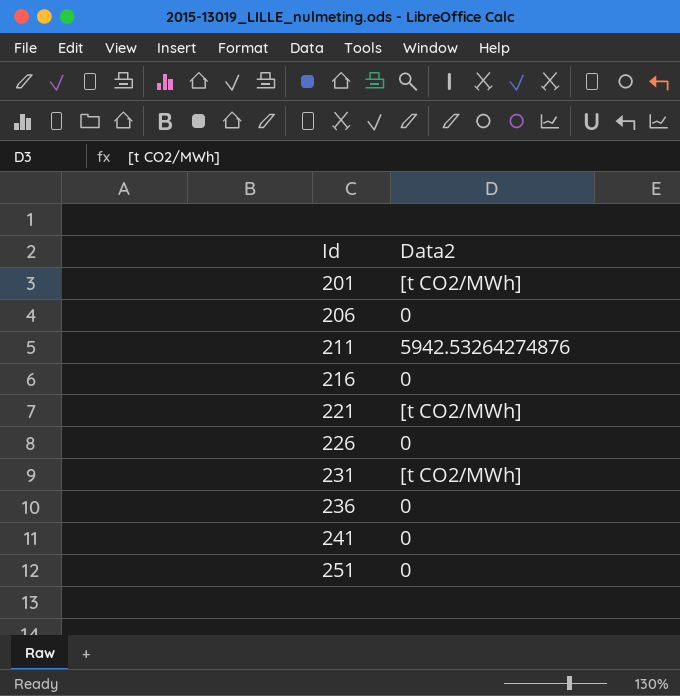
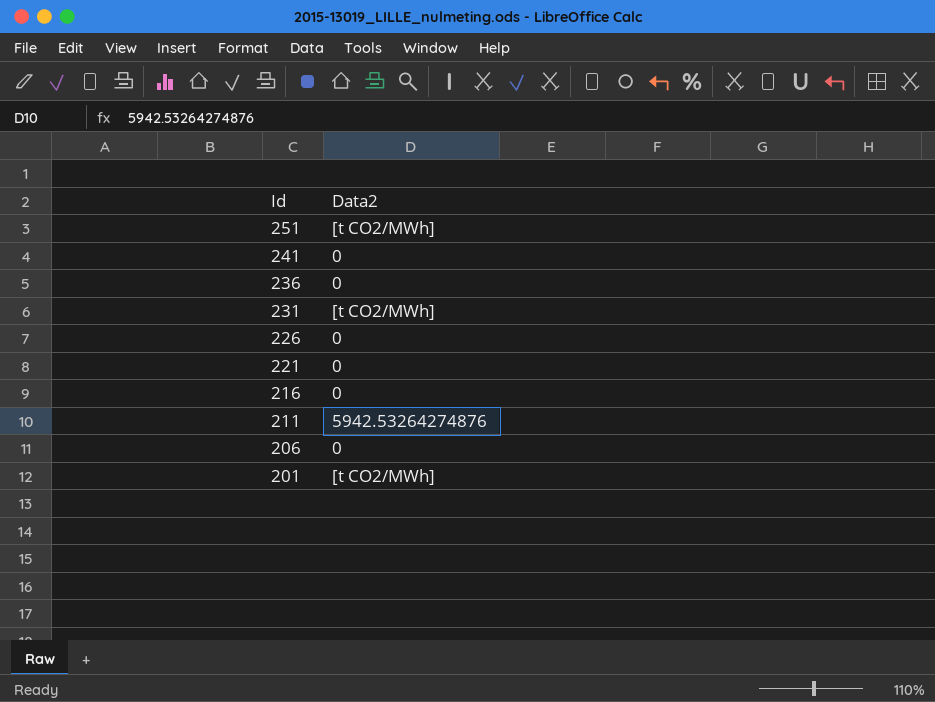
row order: Id ascending -> Id descending
251 | Data2: 0 -> [t CO2/MWh]
221 | Data2: [t CO2/MWh] -> 0

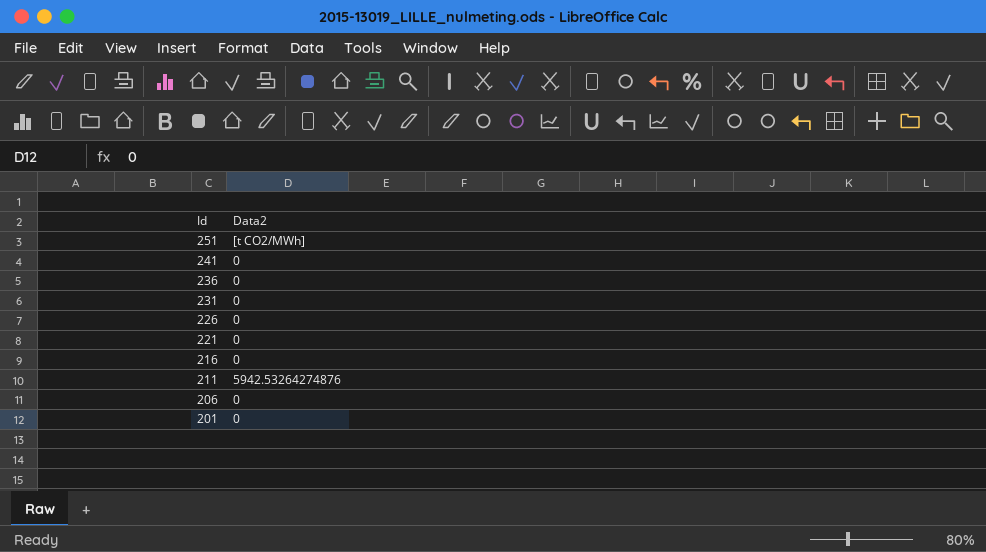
231 | Data2: [t CO2/MWh] -> 0
201 | Data2: [t CO2/MWh] -> 0

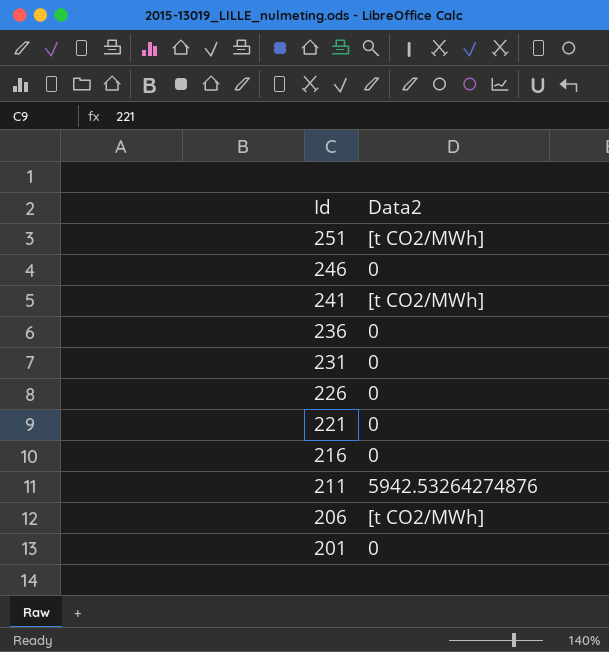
row 246: none -> 0
241 | Data2: 0 -> [t CO2/MWh]
206 | Data2: 0 -> [t CO2/MWh]

